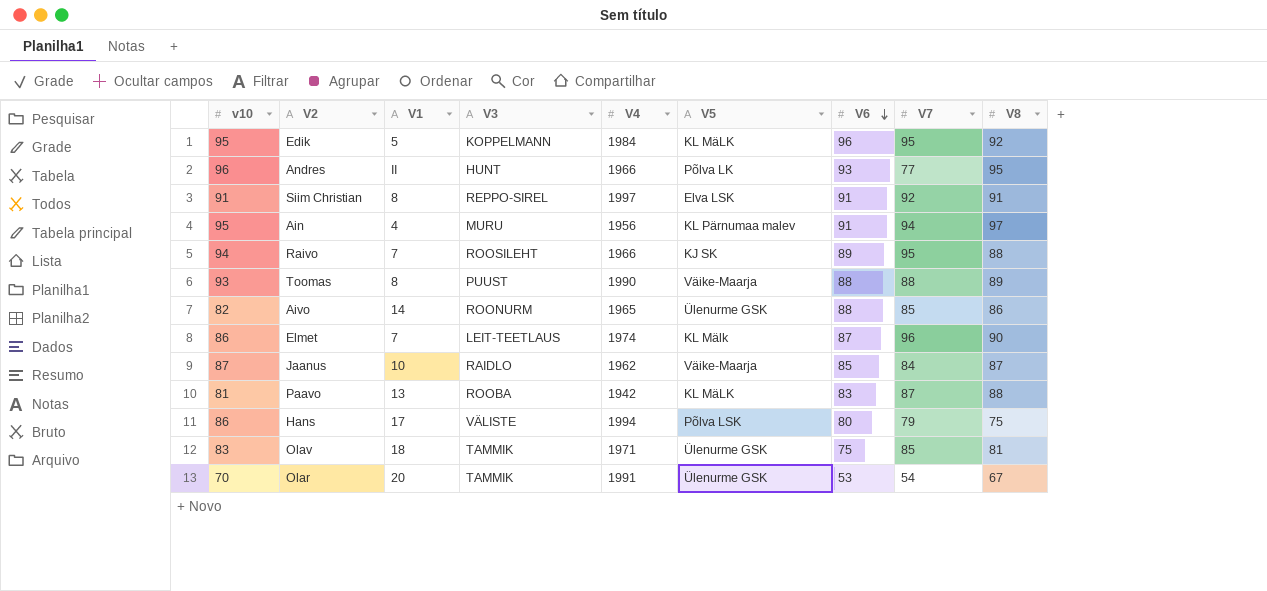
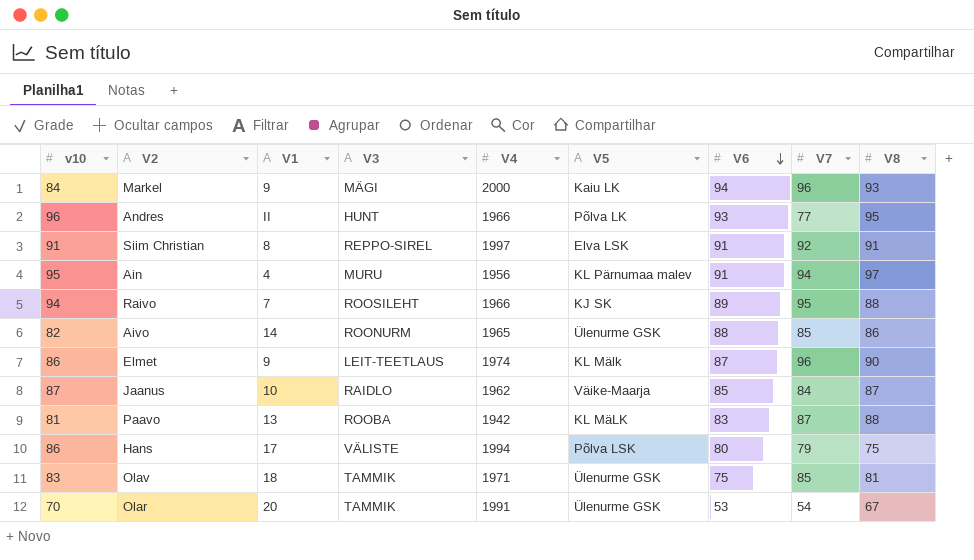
row Edik: 95 | 5 | KOPPELMANN | 1984 | KL MäLK | 96 | 95 | 92 -> none
row Toomas: 93 | 8 | PUUST | 1990 | Väike-Maarja | 88 | 88 | 89 -> none
row Markel: none -> 84 | 9 | MÄGI | 2000 | Kaiu LK | 94 | 96 | 93
Elmet | V1: 7 -> 9

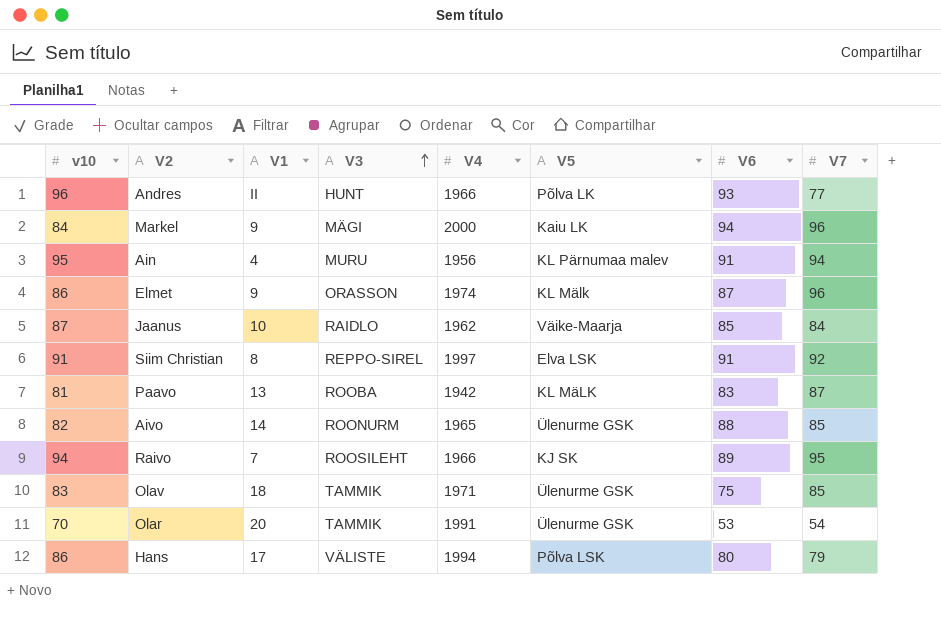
row order: V6 descending -> V3 ascending
column V8 | position: 9 -> none
Elmet | V3: LEIT-TEETLAUS -> ORASSON

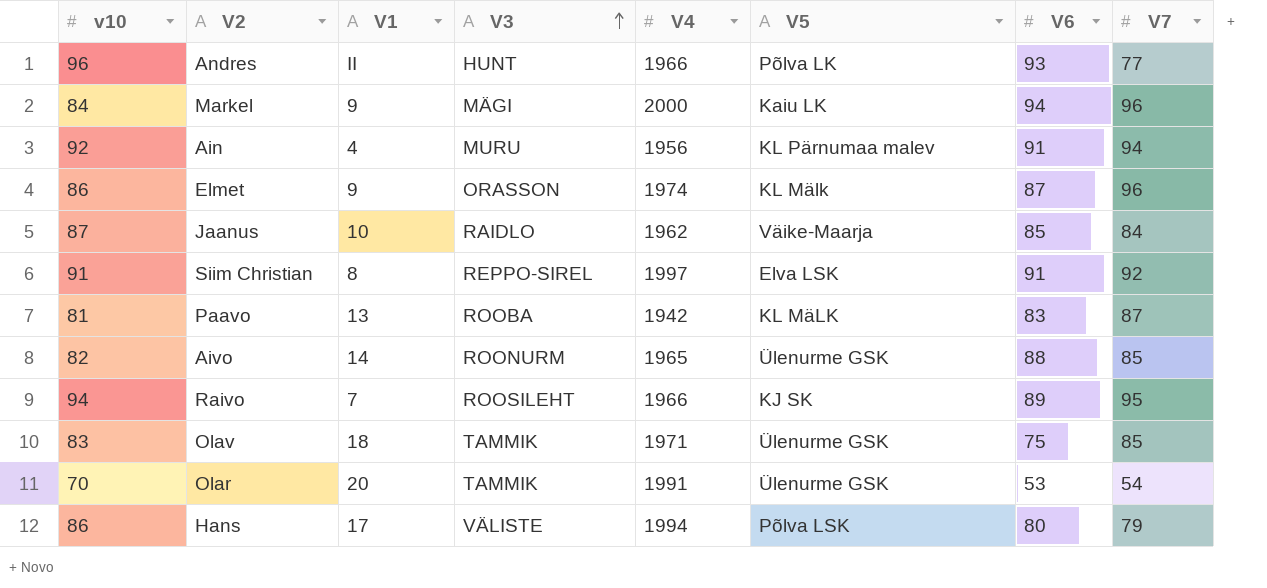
Ain | v10: 95 -> 92

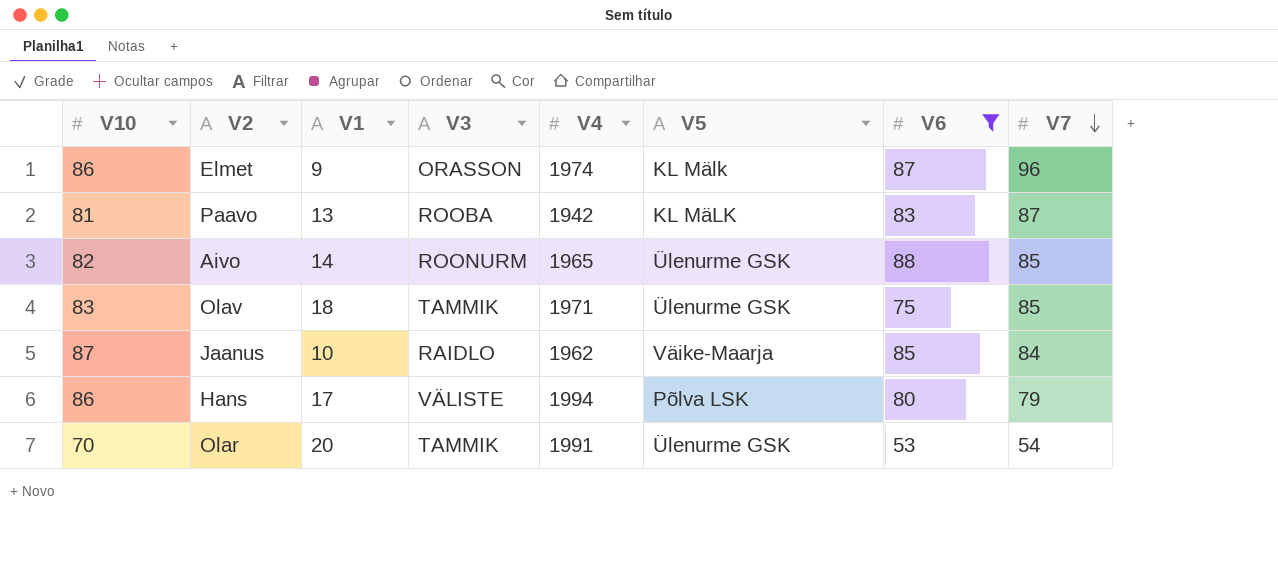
filter: none -> V6 <= 88
row order: V3 ascending -> V7 descending
column name: v10 -> V10

